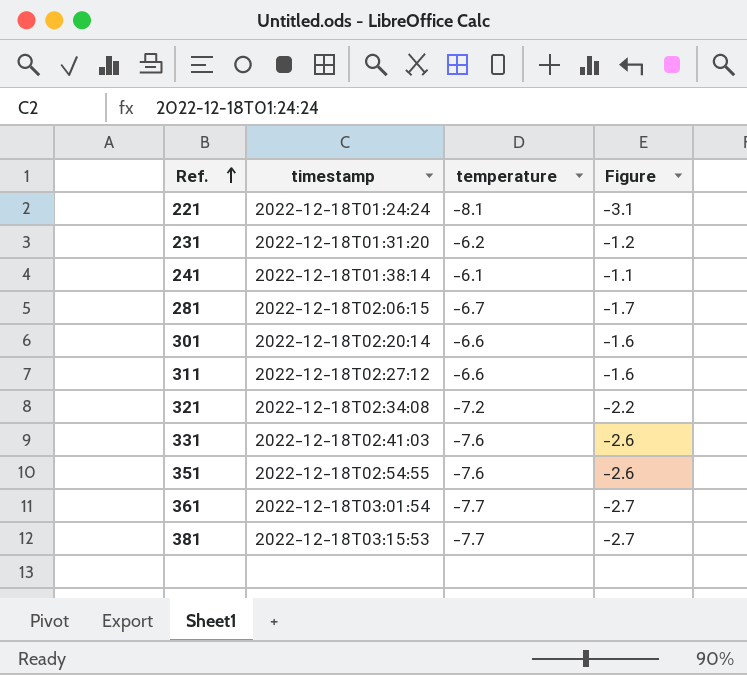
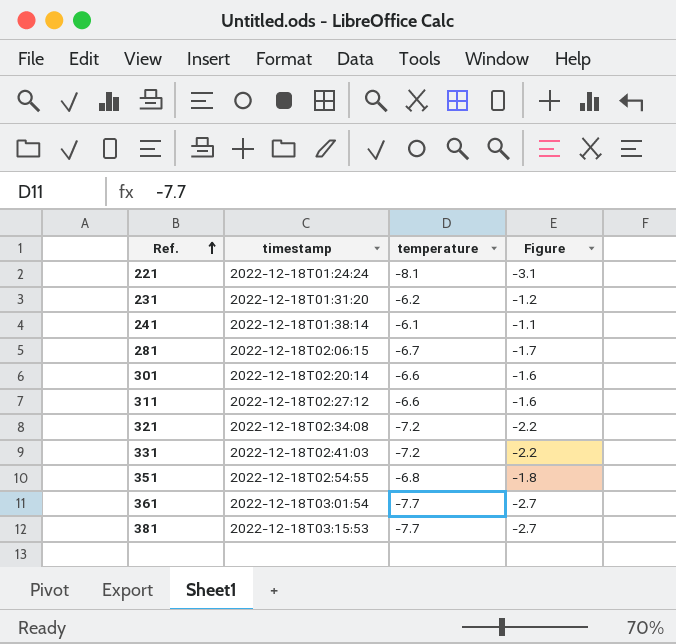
331 | temperature: -7.6 -> -7.2
331 | Figure: -2.6 -> -2.2
351 | temperature: -7.6 -> -6.8
351 | Figure: -2.6 -> -1.8

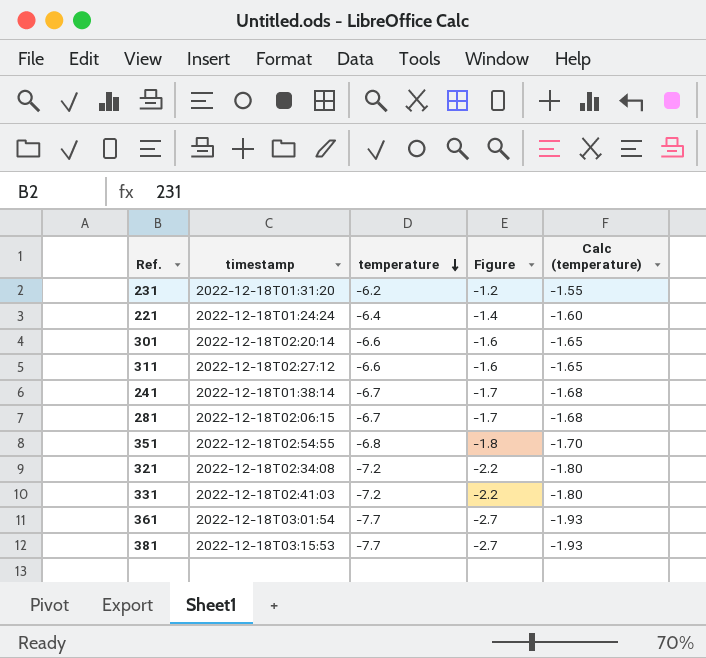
row order: Ref. ascending -> temperature descending
column Calc (temperature) | formula: none -> [temperature] * 0.25
221 | temperature: -8.1 -> -6.4
221 | Figure: -3.1 -> -1.4
241 | temperature: -6.1 -> -6.7
241 | Figure: -1.1 -> -1.7

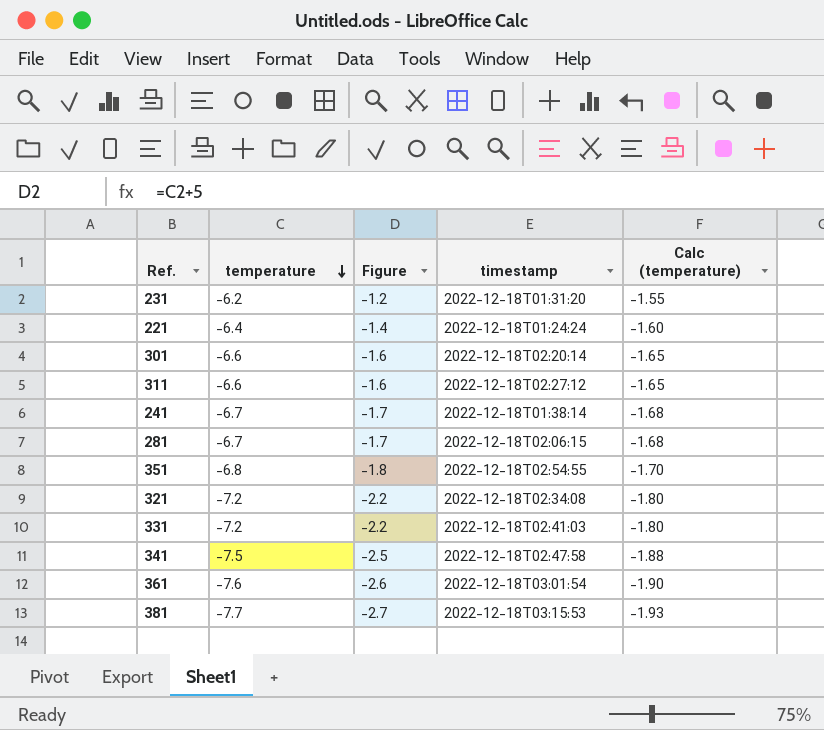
column timestamp | position: 2 -> 4
row 341: none -> -7.5 | -2.5 | 2022-12-18T02:47:58 | -1.88
361 | temperature: -7.7 -> -7.6
361 | Figure: -2.7 -> -2.6
361 | Calc (temperature): -1.93 -> -1.90

